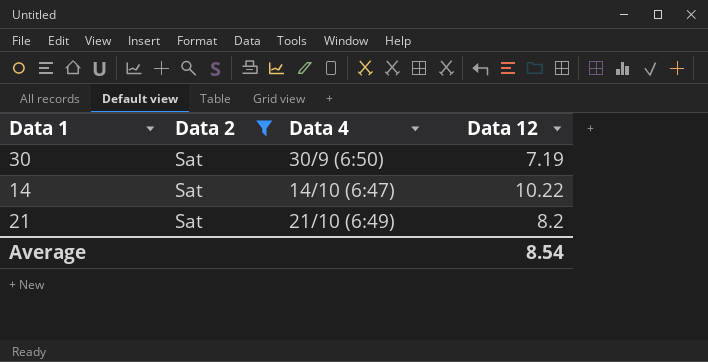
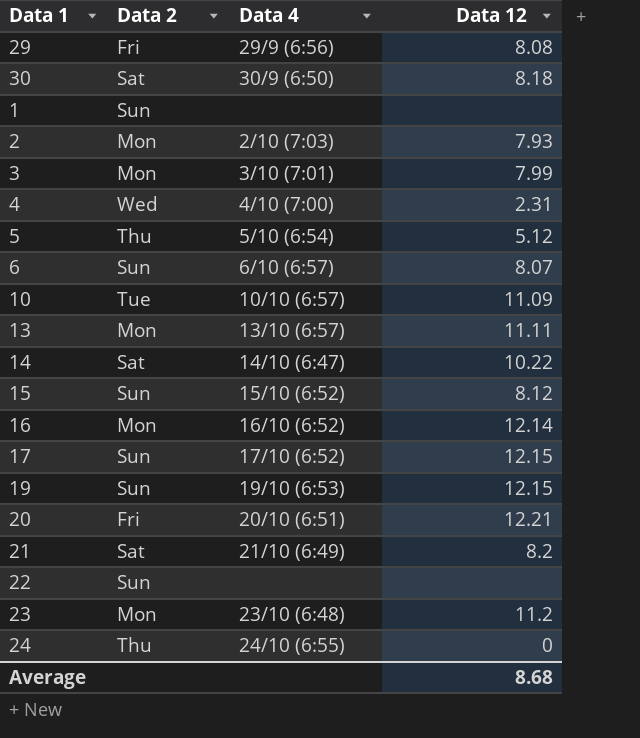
filter: Data 2 = Sat -> none
30 | Data 12: 7.19 -> 8.18
Average | Data 12: 8.54 -> 8.68

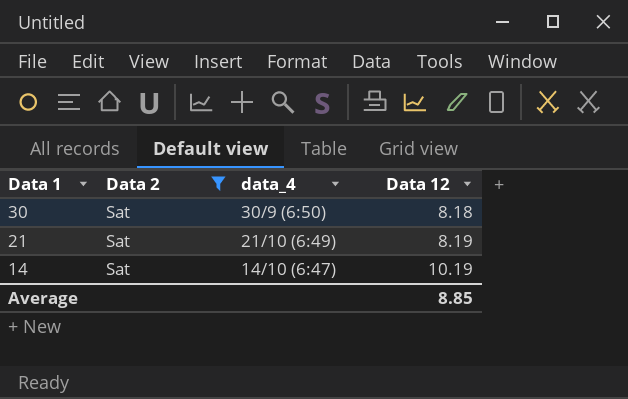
filter: none -> Data 2 = Sat
row order: none -> Data 1 descending
column name: Data 4 -> data_4
21 | Data 12: 8.2 -> 8.19
14 | Data 12: 10.22 -> 10.19
Average | Data 12: 8.68 -> 8.85

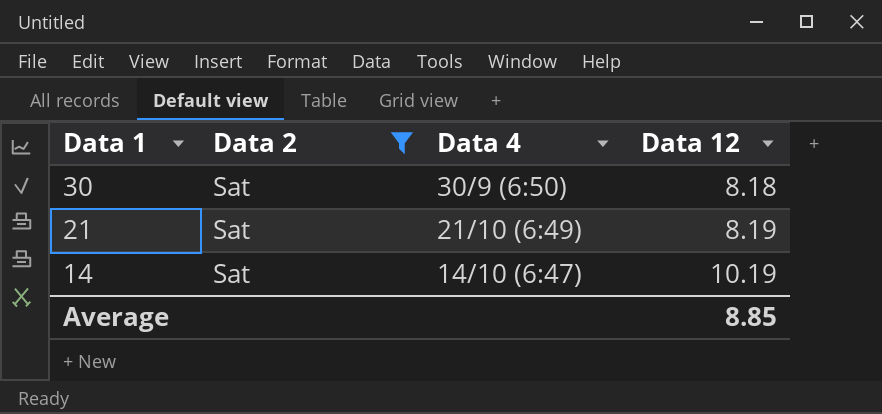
column name: data_4 -> Data 4

